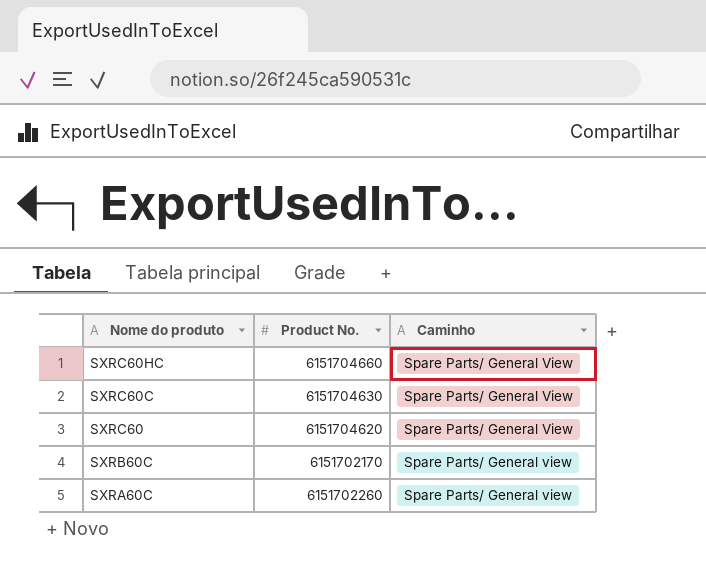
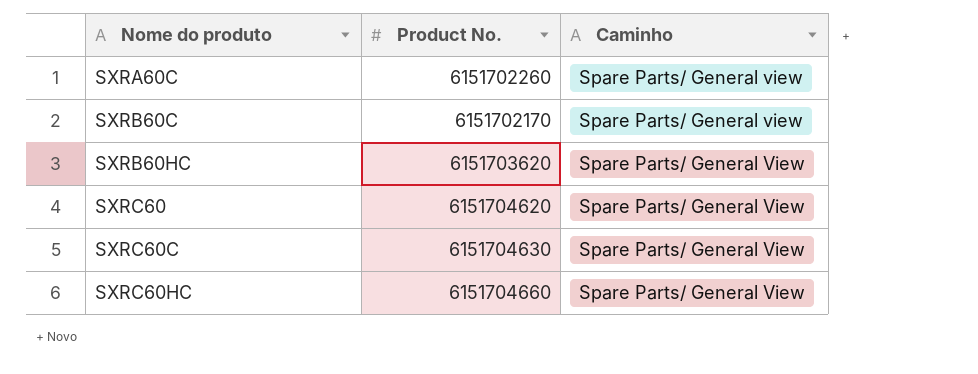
row order: Nome do produto descending -> Nome do produto ascending
row SXRB60HC: none -> 6151703620 | Spare Parts/ General View

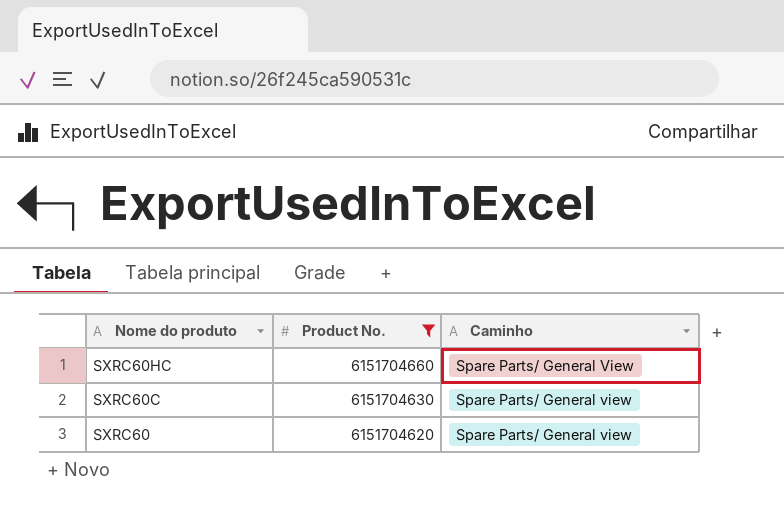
filter: none -> Product No. >= 6151704620
row order: Nome do produto ascending -> Nome do produto descending
SXRC60C | Caminho: Spare Parts/ General View -> Spare Parts/ General view
SXRC60 | Caminho: Spare Parts/ General View -> Spare Parts/ General view

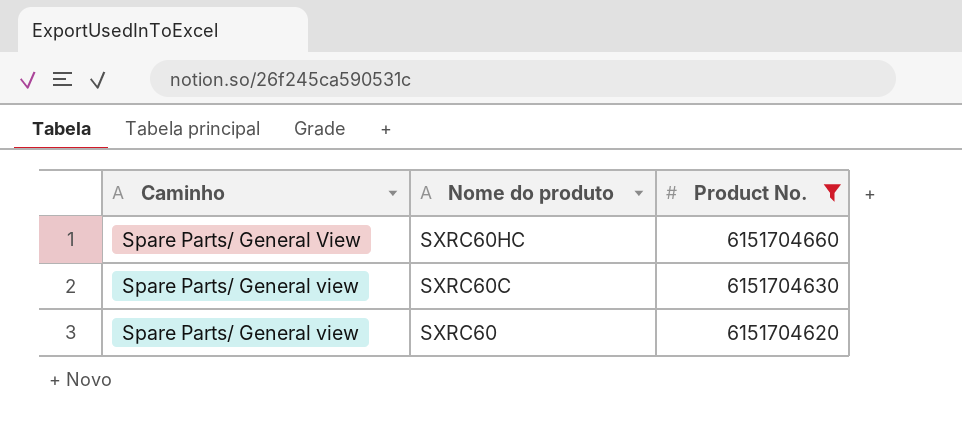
column Caminho | position: 3 -> 1

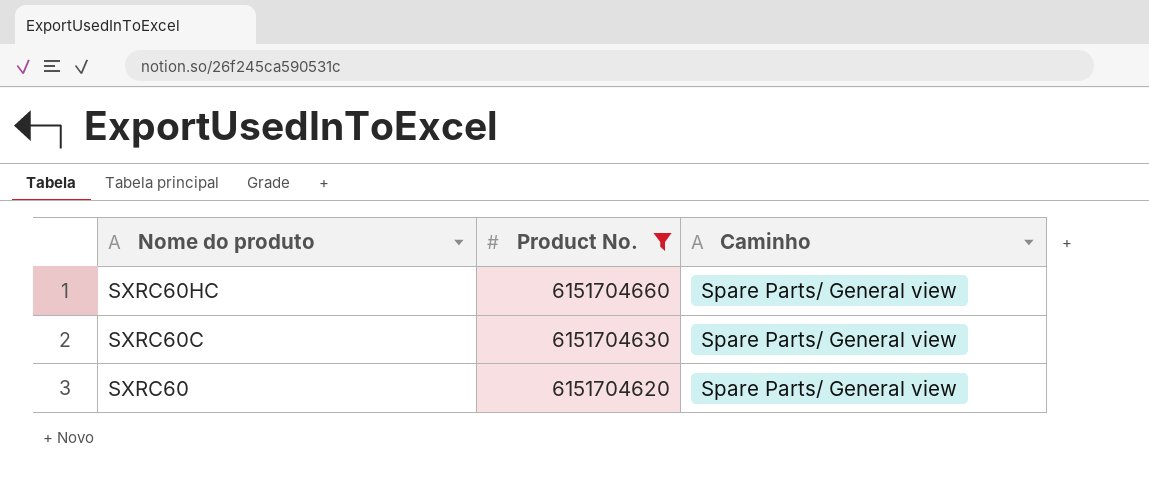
column Caminho | position: 1 -> 3
SXRC60HC | Caminho: Spare Parts/ General View -> Spare Parts/ General view

